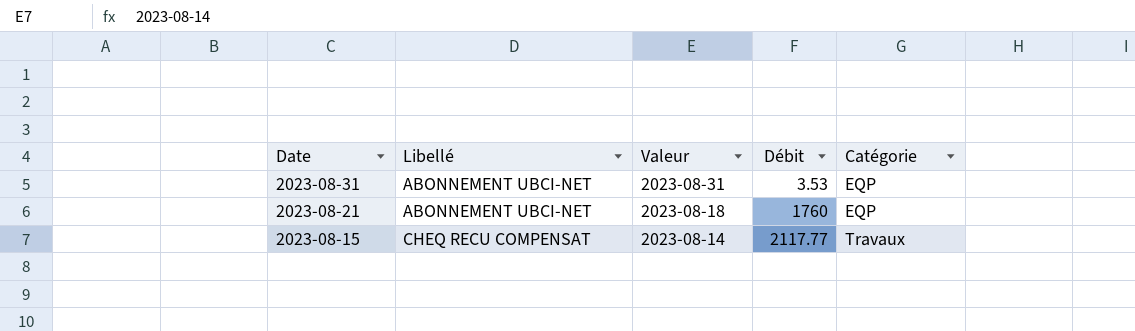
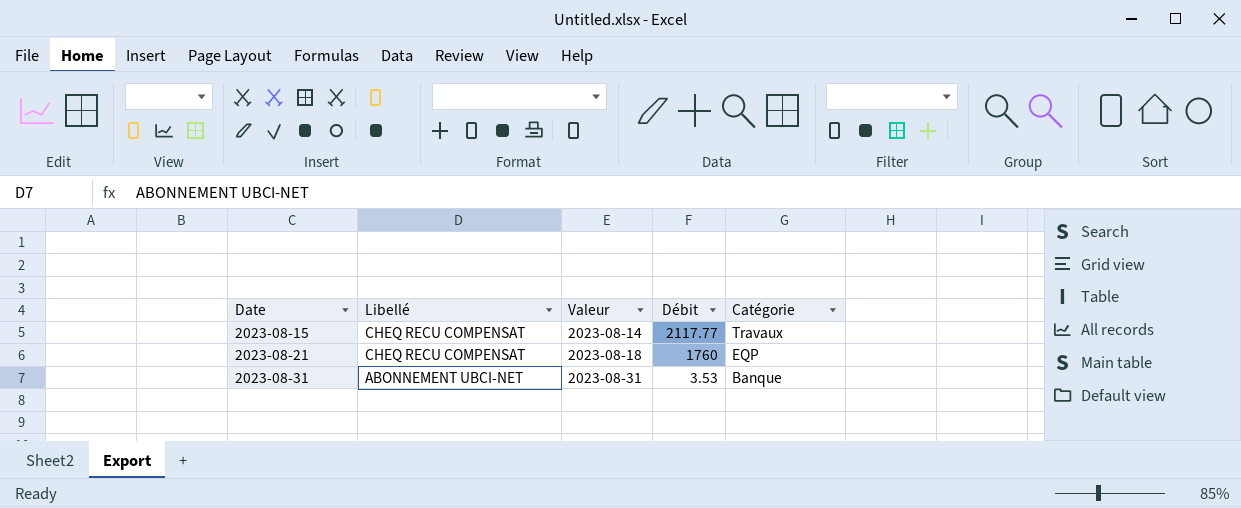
row order: Date descending -> Date ascending
2023-08-21 | Libellé: ABONNEMENT UBCI-NET -> CHEQ RECU COMPENSAT
2023-08-31 | Catégorie: EQP -> Banque

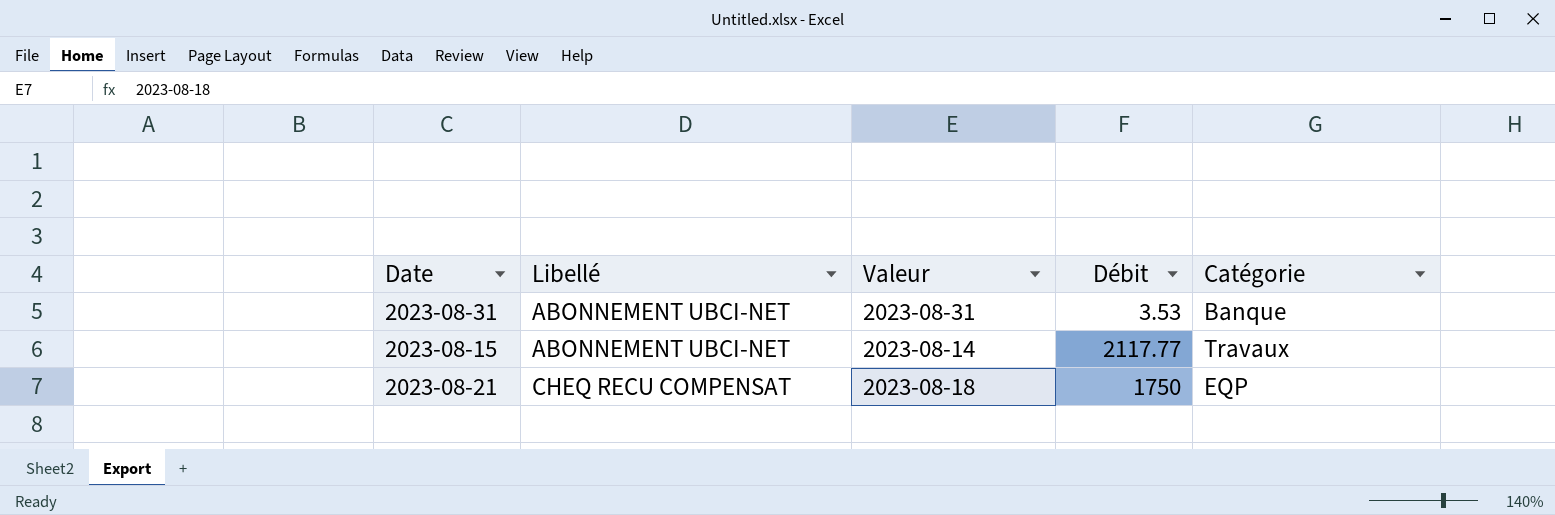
row order: Date ascending -> Libellé ascending
2023-08-15 | Libellé: CHEQ RECU COMPENSAT -> ABONNEMENT UBCI-NET
2023-08-21 | Débit: 1760 -> 1750

